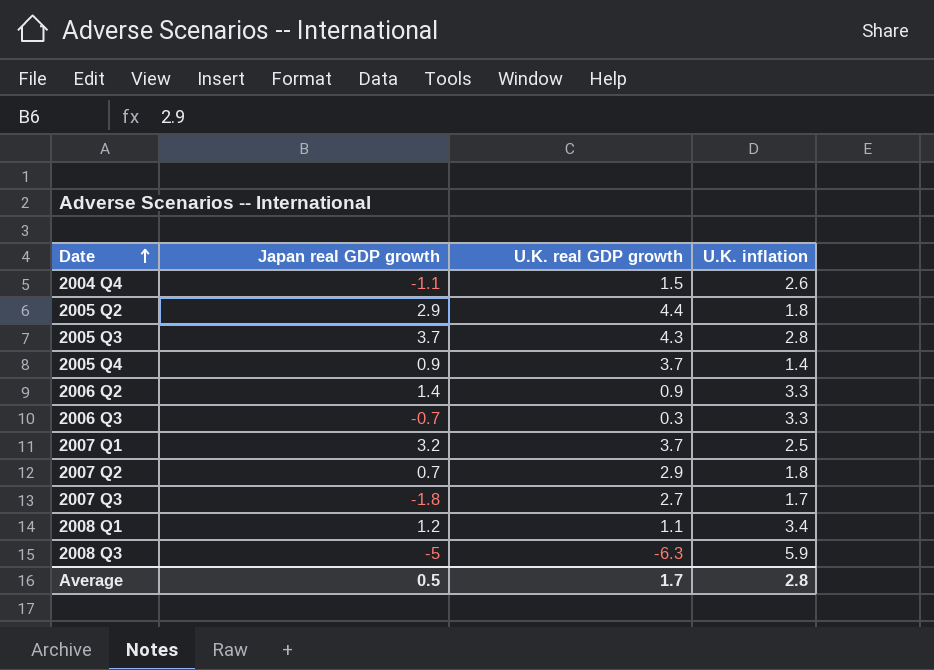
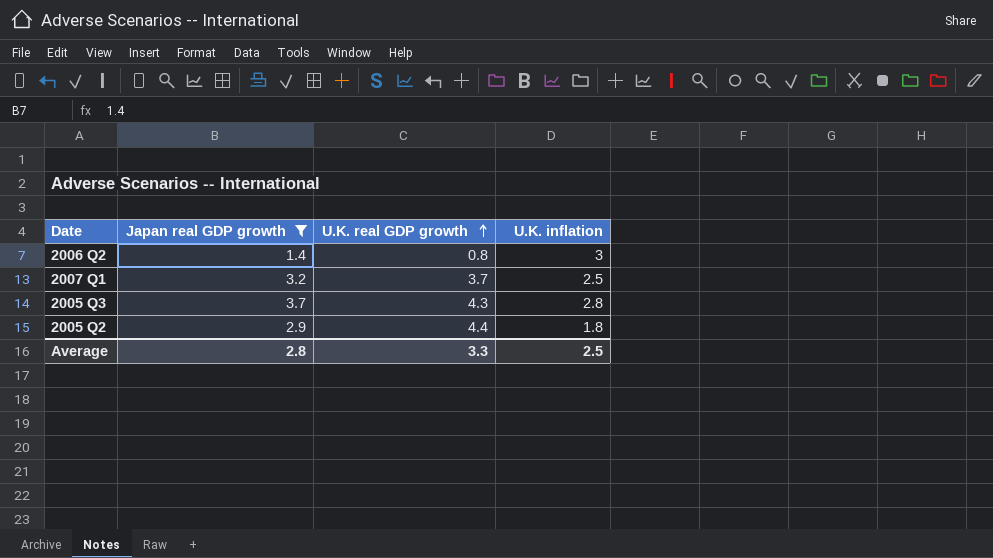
filter: none -> Japan real GDP growth >= 1.4
row order: Date ascending -> U.K. real GDP growth ascending
2006 Q2 | U.K. real GDP growth: 0.9 -> 0.8
2006 Q2 | U.K. inflation: 3.3 -> 3
Average | Japan real GDP growth: 0.5 -> 2.8
Average | U.K. real GDP growth: 1.7 -> 3.3
Average | U.K. inflation: 2.8 -> 2.5

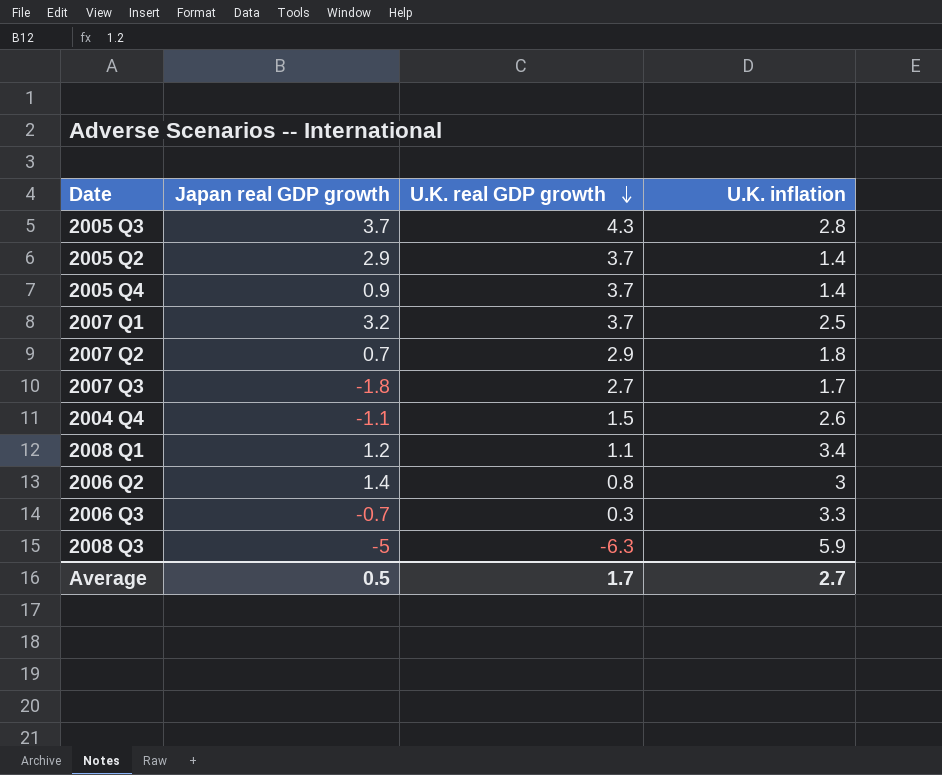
filter: Japan real GDP growth >= 1.4 -> none
row order: U.K. real GDP growth ascending -> U.K. real GDP growth descending
2005 Q2 | U.K. real GDP growth: 4.4 -> 3.7
2005 Q2 | U.K. inflation: 1.8 -> 1.4
Average | Japan real GDP growth: 2.8 -> 0.5
Average | U.K. real GDP growth: 3.3 -> 1.7
Average | U.K. inflation: 2.5 -> 2.7

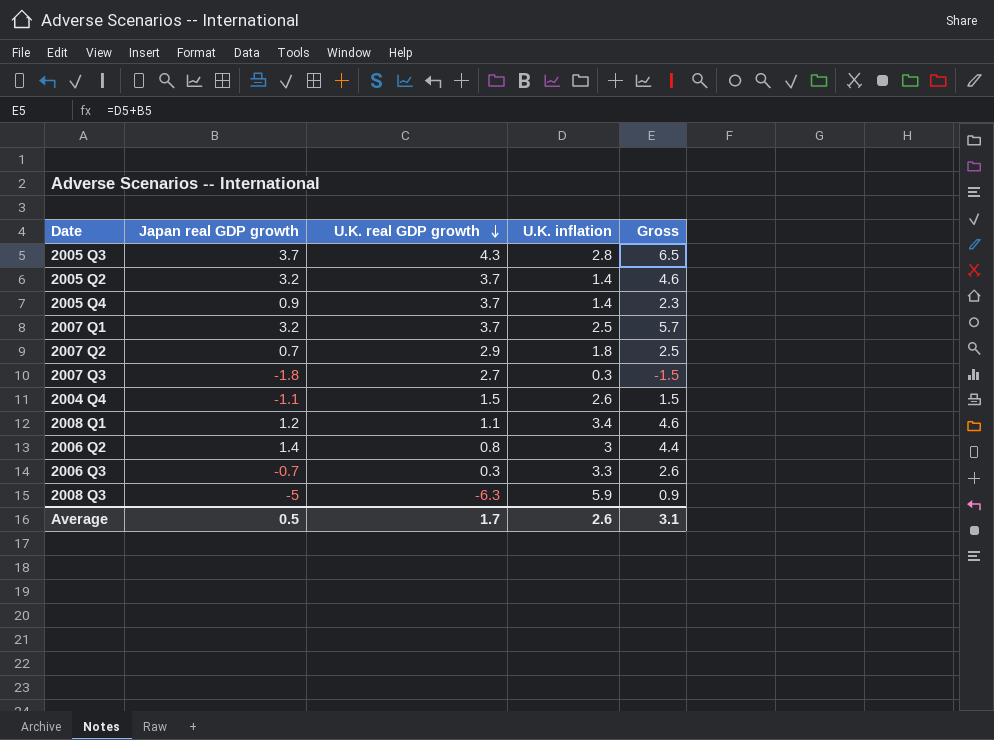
column Gross | formula: none -> [Japan real GDP growth] + [U.K. inflation]
2005 Q2 | Japan real GDP growth: 2.9 -> 3.2
2007 Q3 | U.K. inflation: 1.7 -> 0.3
Average | U.K. inflation: 2.7 -> 2.6

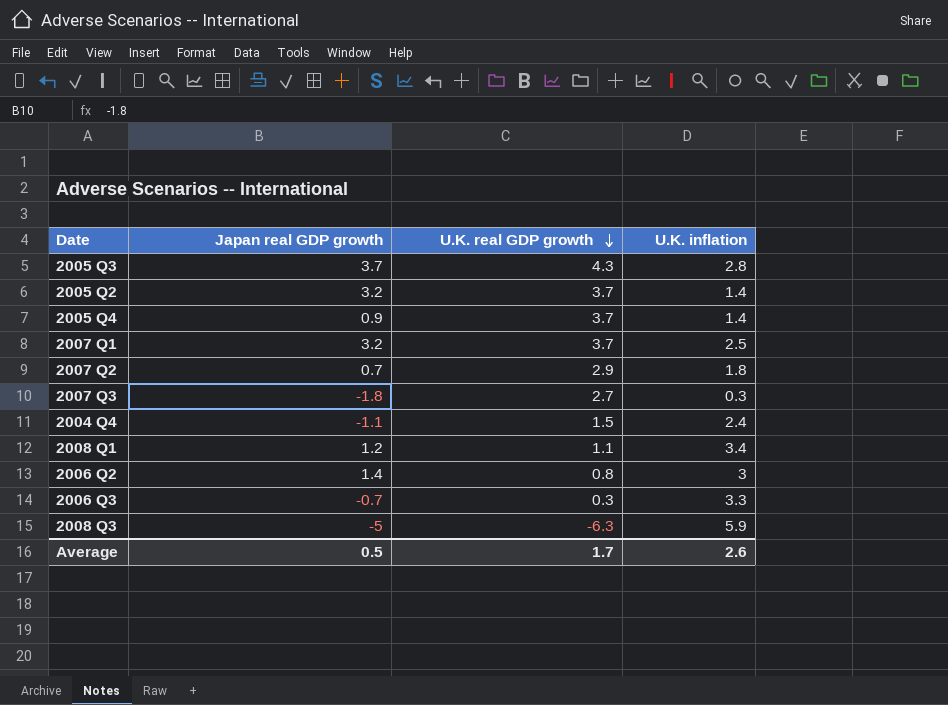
column Gross | formula: [Japan real GDP growth] + [U.K. inflation] -> none
2004 Q4 | U.K. inflation: 2.6 -> 2.4

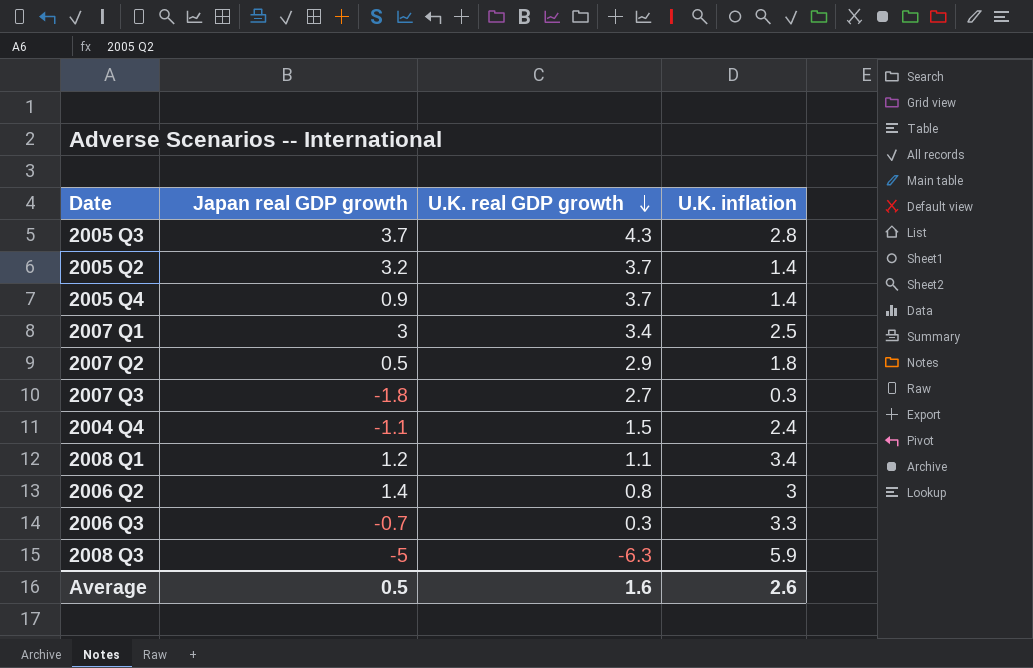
2007 Q1 | Japan real GDP growth: 3.2 -> 3
2007 Q1 | U.K. real GDP growth: 3.7 -> 3.4
2007 Q2 | Japan real GDP growth: 0.7 -> 0.5
Average | U.K. real GDP growth: 1.7 -> 1.6

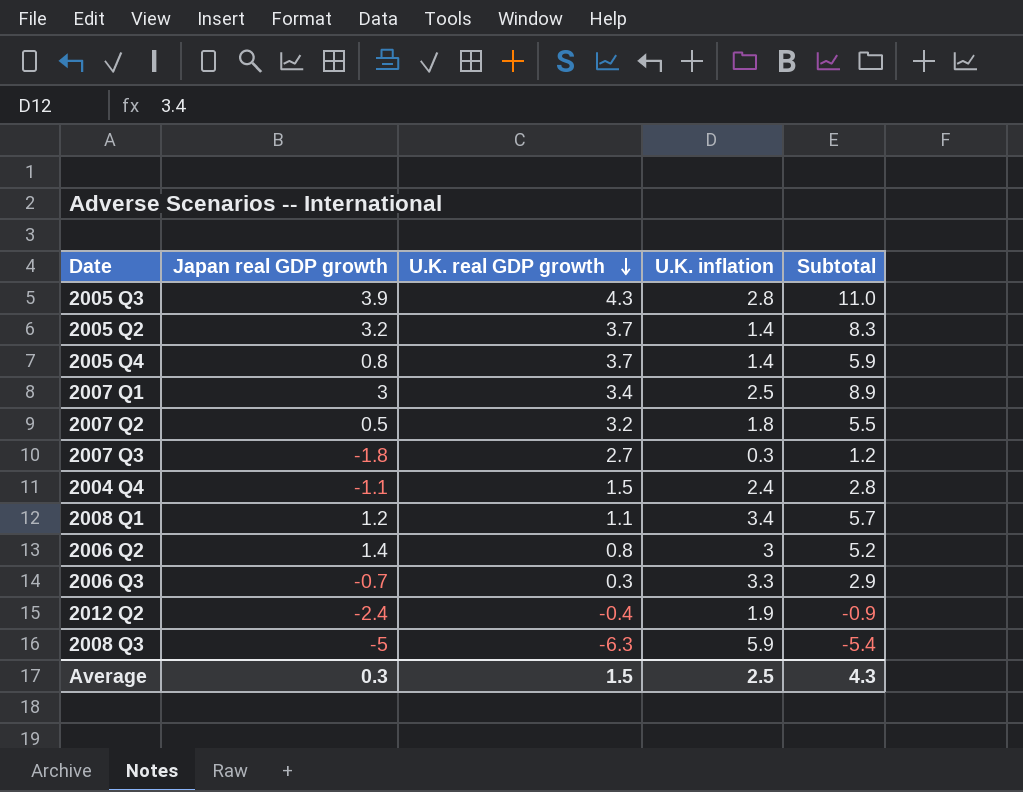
column Subtotal | formula: none -> [Japan real GDP growth] + [U.K. real GDP growth] + [U.K. inflation]
2005 Q3 | Japan real GDP growth: 3.7 -> 3.9
2005 Q4 | Japan real GDP growth: 0.9 -> 0.8
2007 Q2 | U.K. real GDP growth: 2.9 -> 3.2
row 2012 Q2: none -> -2.4 | -0.4 | 1.9 | -0.9
Average | Japan real GDP growth: 0.5 -> 0.3
Average | U.K. real GDP growth: 1.6 -> 1.5
Average | U.K. inflation: 2.6 -> 2.5

